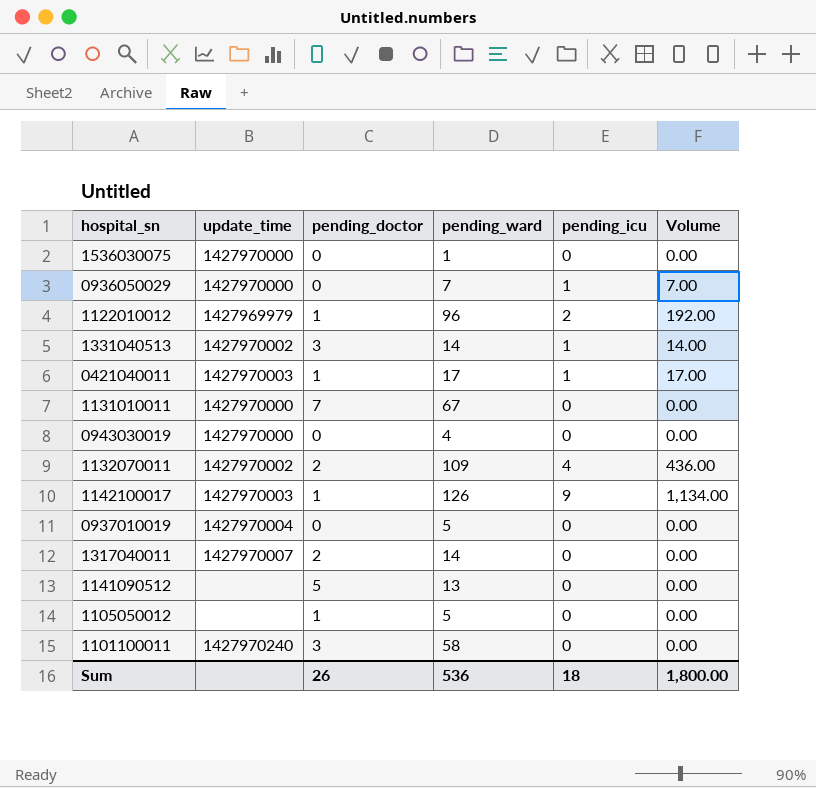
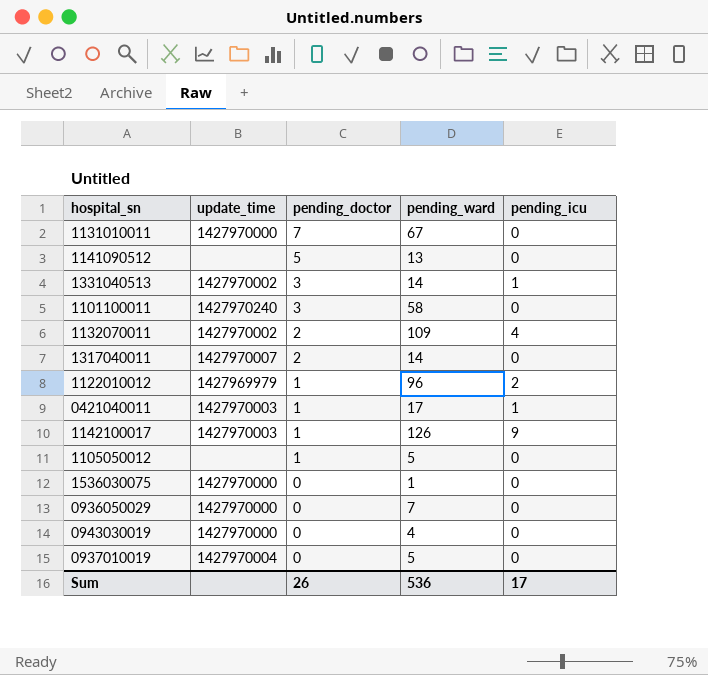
row order: none -> pending_doctor descending
column Volume | formula: [pending_ward] * [pending_icu] -> none
0936050029 | pending_icu: 1 -> 0
Sum | pending_icu: 18 -> 17

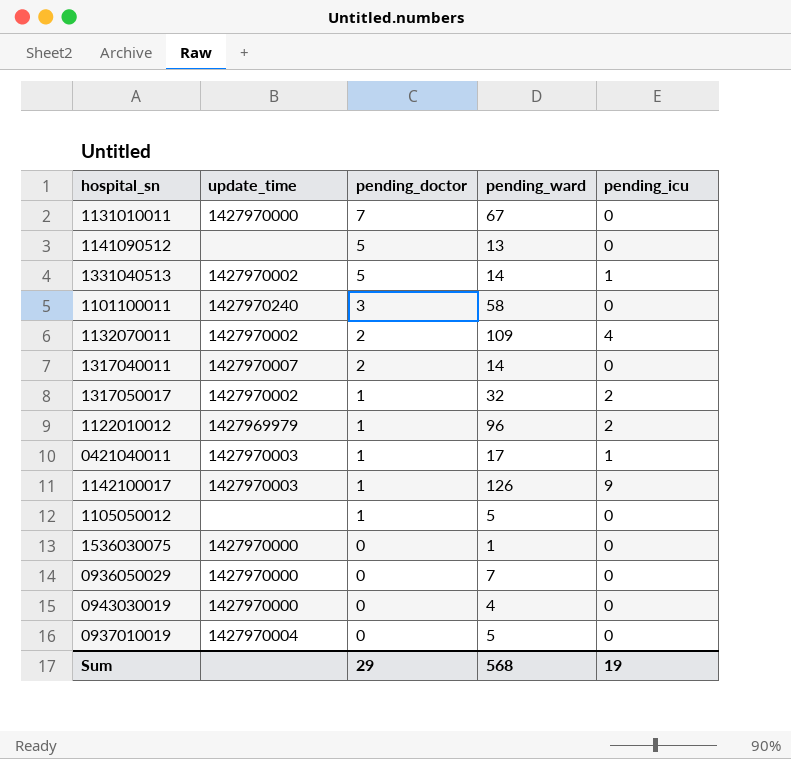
1331040513 | pending_doctor: 3 -> 5
row 1317050017: none -> 1427970002 | 1 | 32 | 2
Sum | pending_doctor: 26 -> 29
Sum | pending_ward: 536 -> 568
Sum | pending_icu: 17 -> 19

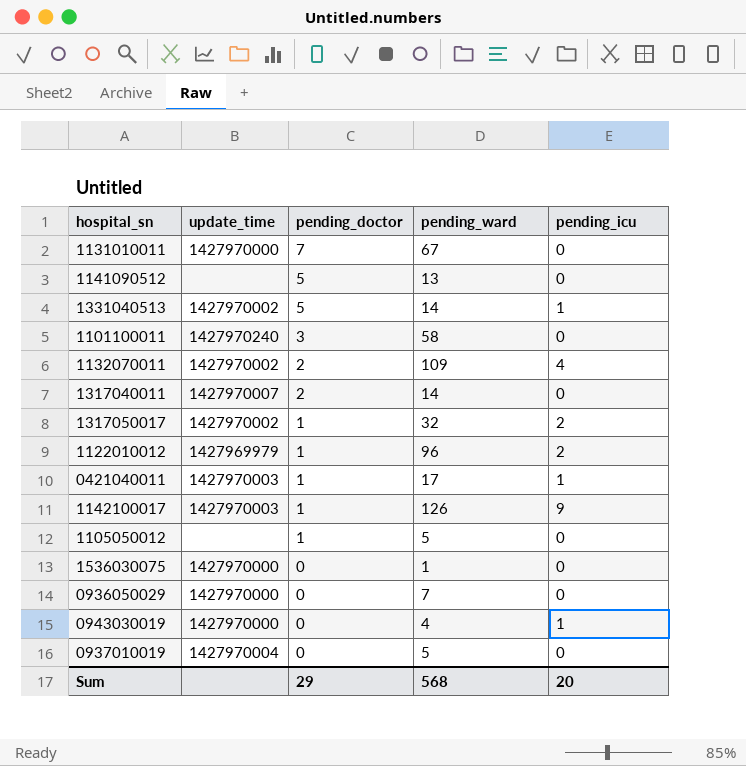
0943030019 | pending_icu: 0 -> 1
Sum | pending_icu: 19 -> 20

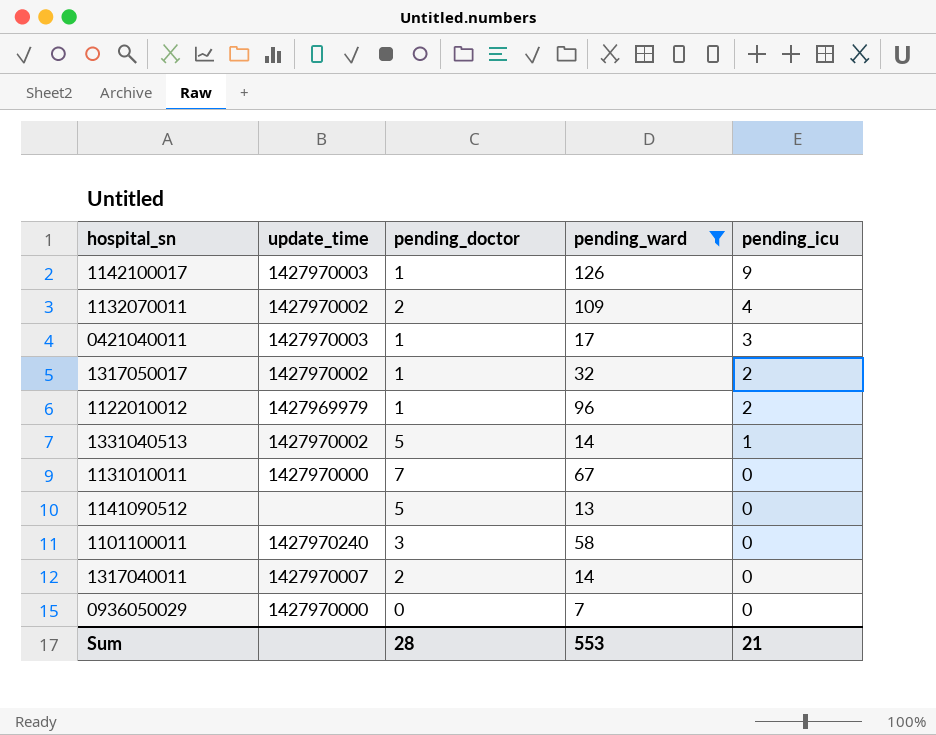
filter: none -> pending_ward >= 7
row order: pending_doctor descending -> pending_icu descending
0421040011 | pending_icu: 1 -> 3
Sum | pending_doctor: 29 -> 28
Sum | pending_ward: 568 -> 553
Sum | pending_icu: 20 -> 21

